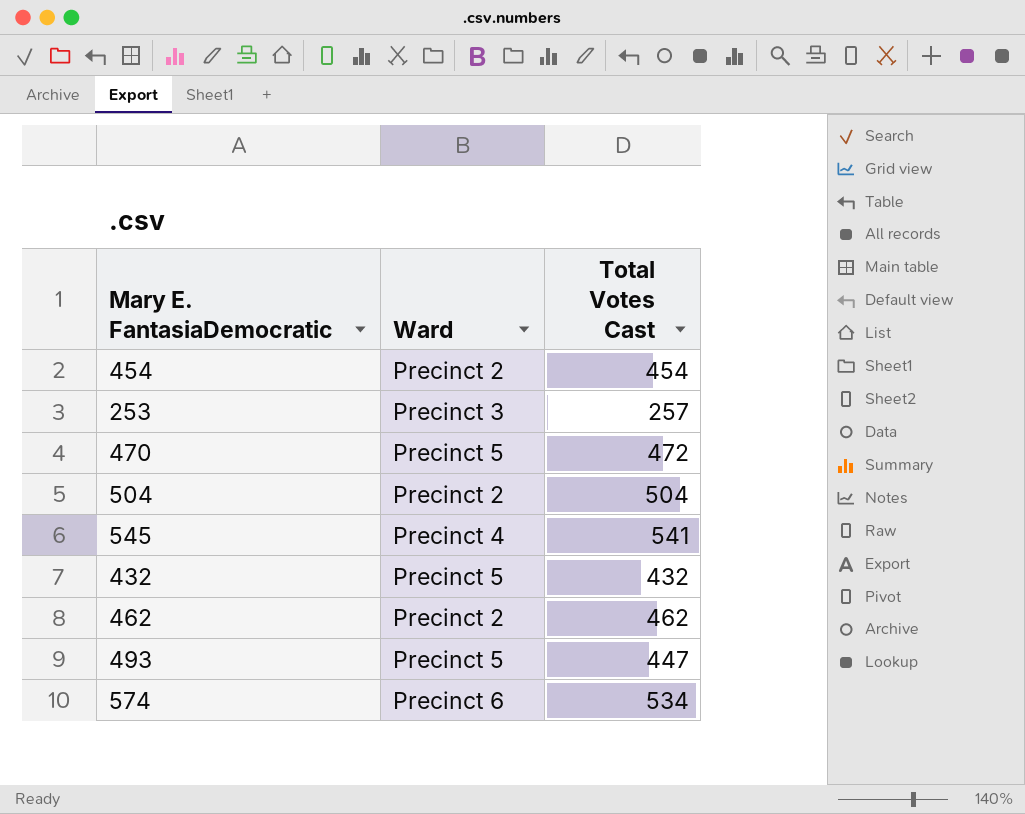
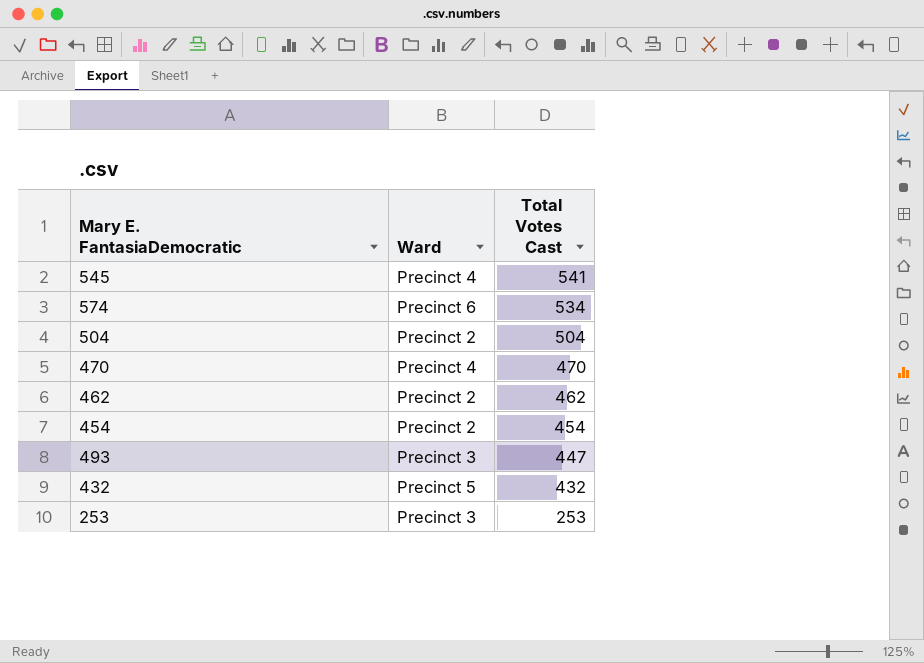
row order: none -> Total Votes Cast descending
470 | Ward: Precinct 5 -> Precinct 4
470 | Total Votes Cast: 472 -> 470
493 | Ward: Precinct 5 -> Precinct 3
253 | Total Votes Cast: 257 -> 253

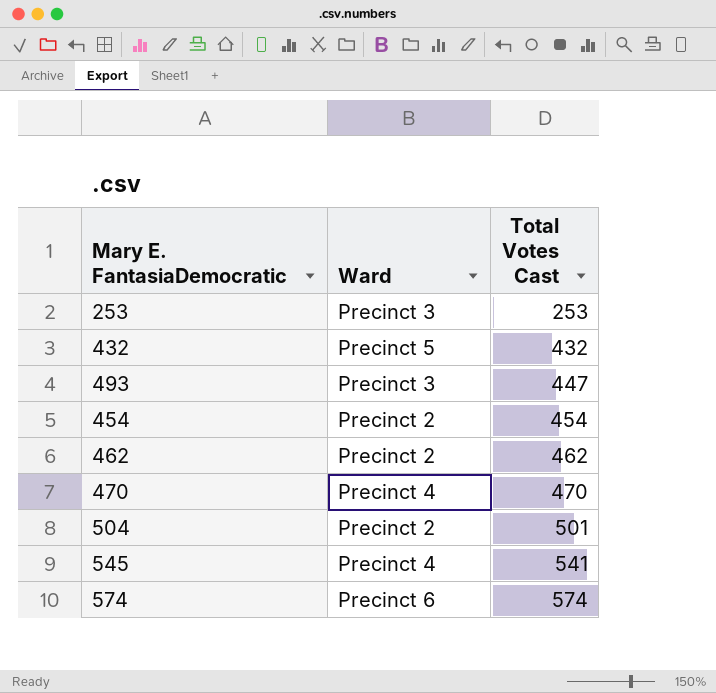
row order: Total Votes Cast descending -> Total Votes Cast ascending
504 | Total Votes Cast: 504 -> 501
574 | Total Votes Cast: 534 -> 574

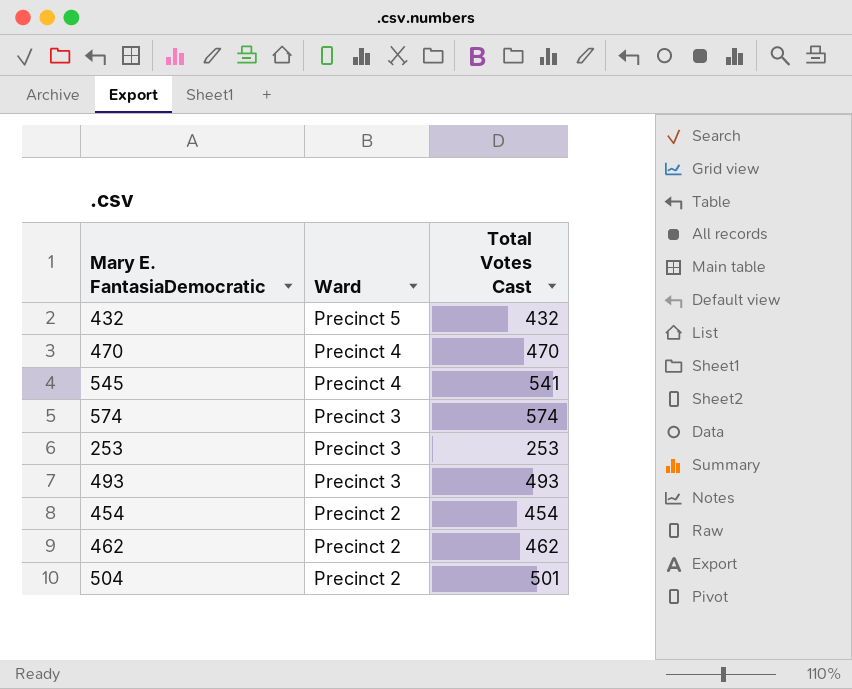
row order: Total Votes Cast ascending -> Ward descending
574 | Ward: Precinct 6 -> Precinct 3
493 | Total Votes Cast: 447 -> 493

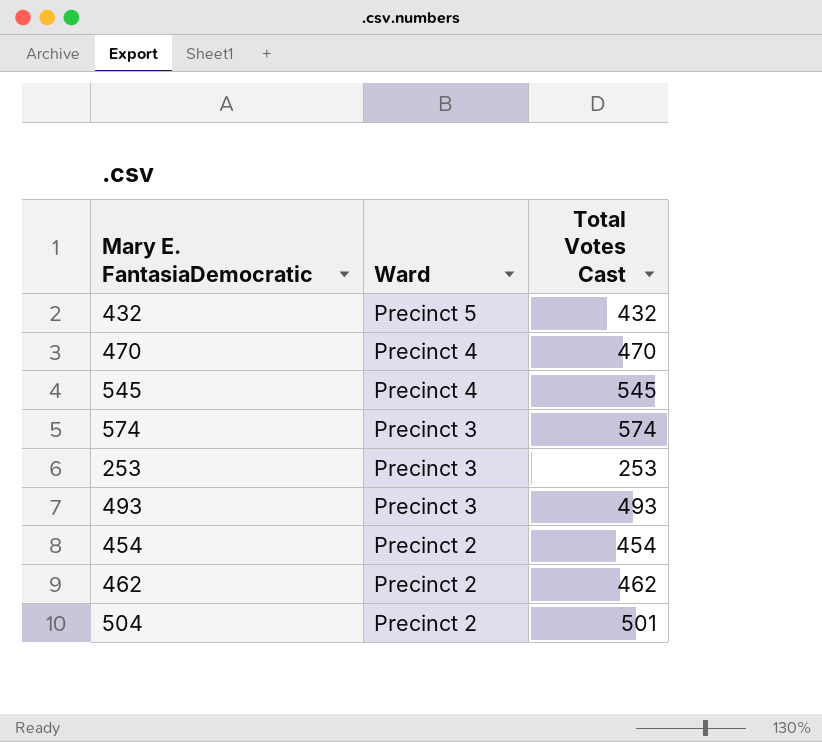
545 | Total Votes Cast: 541 -> 545

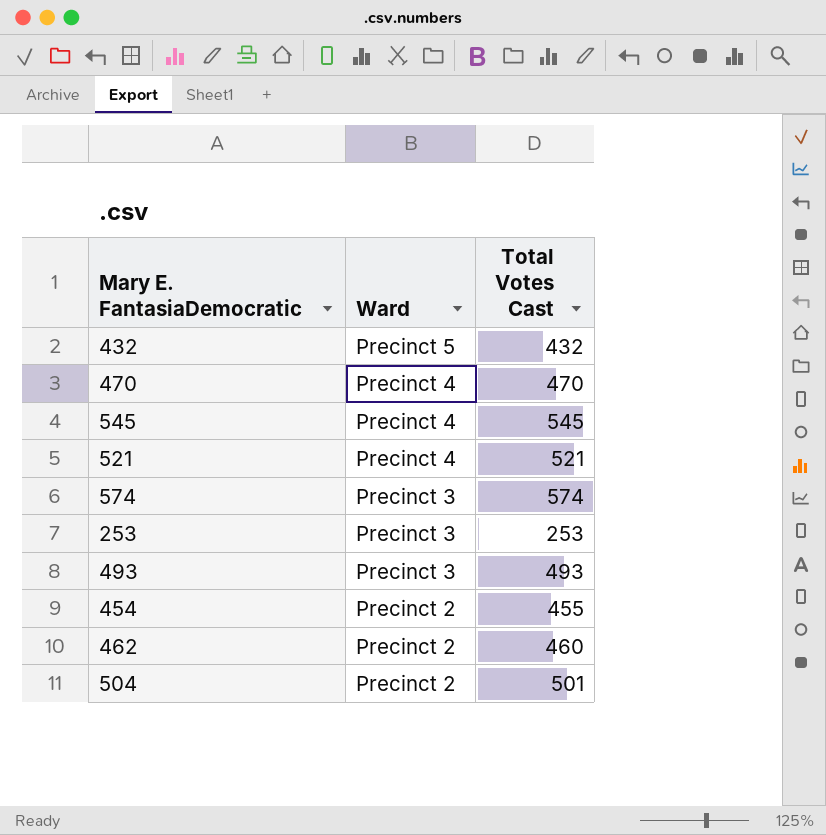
row 521: none -> Precinct 4 | 521
454 | Total Votes Cast: 454 -> 455
462 | Total Votes Cast: 462 -> 460

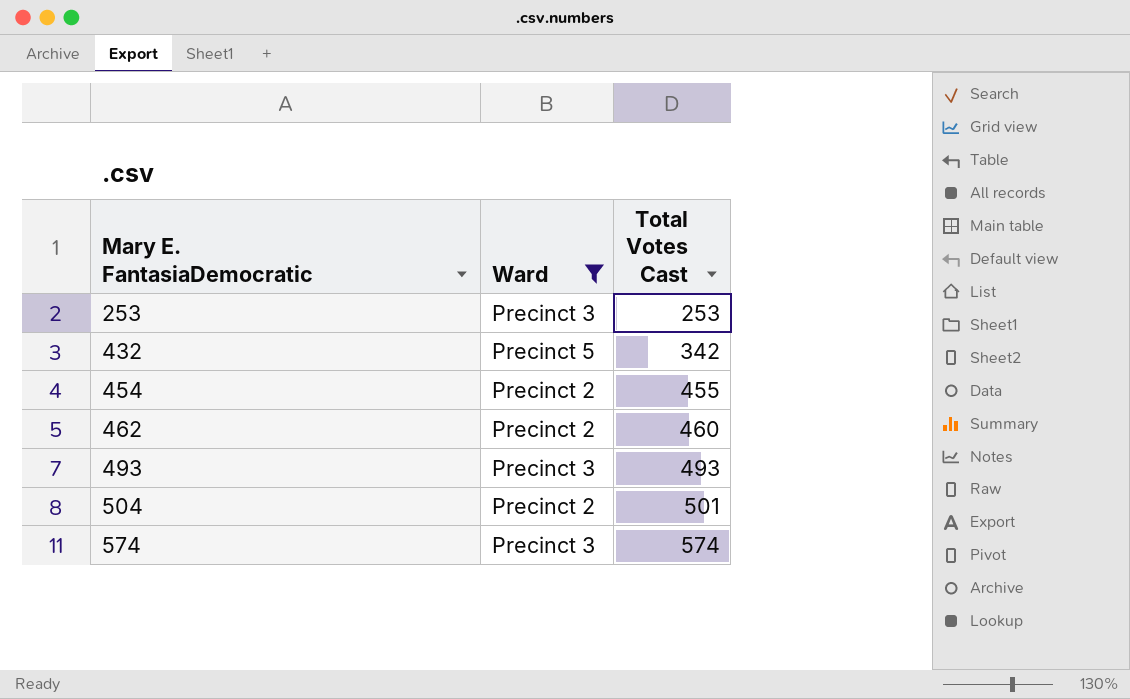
filter: none -> Ward != Precinct 4
row order: Ward descending -> Mary E. FantasiaDemocratic ascending
432 | Total Votes Cast: 432 -> 342

